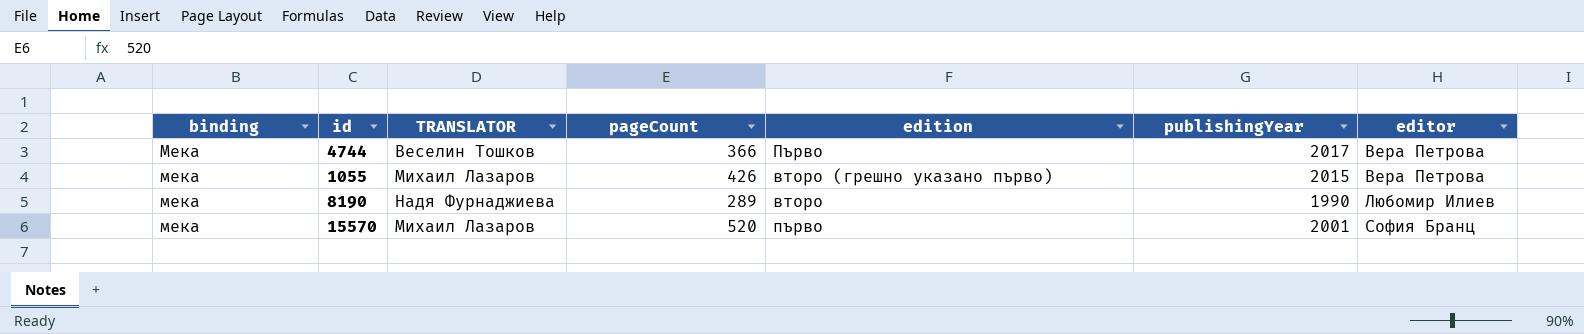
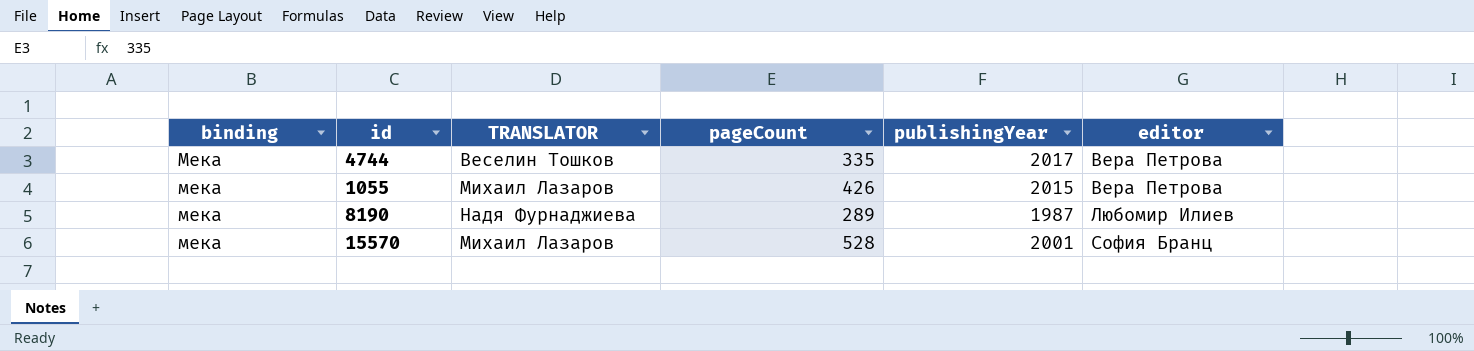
column edition | position: 5 -> none
4744 | pageCount: 366 -> 335
8190 | publishingYear: 1990 -> 1987
15570 | pageCount: 520 -> 528

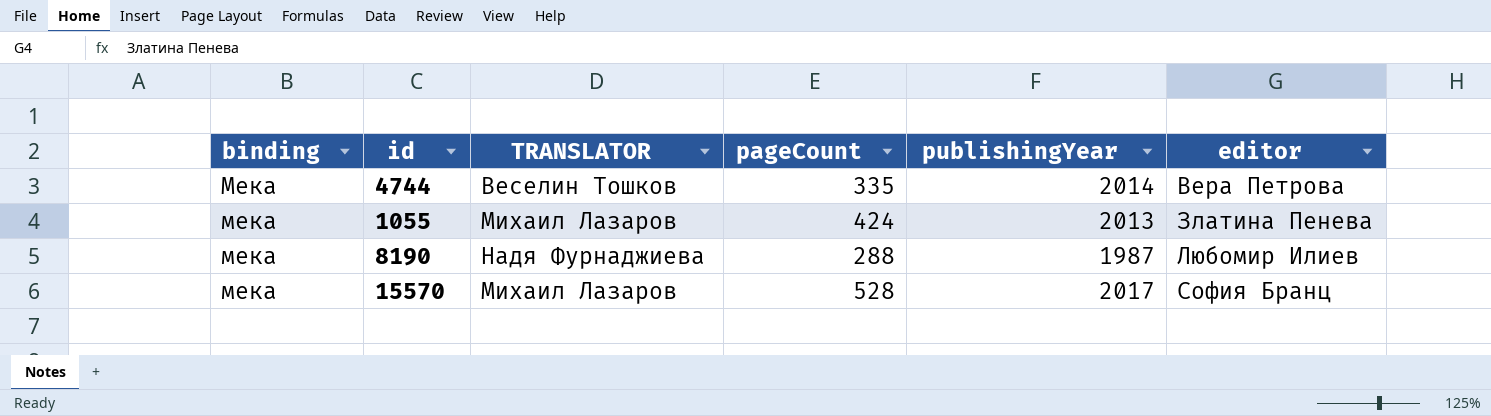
4744 | publishingYear: 2017 -> 2014
1055 | pageCount: 426 -> 424
1055 | publishingYear: 2015 -> 2013
1055 | editor: Вера Петрова -> Златина Пенева
8190 | pageCount: 289 -> 288
15570 | publishingYear: 2001 -> 2017

